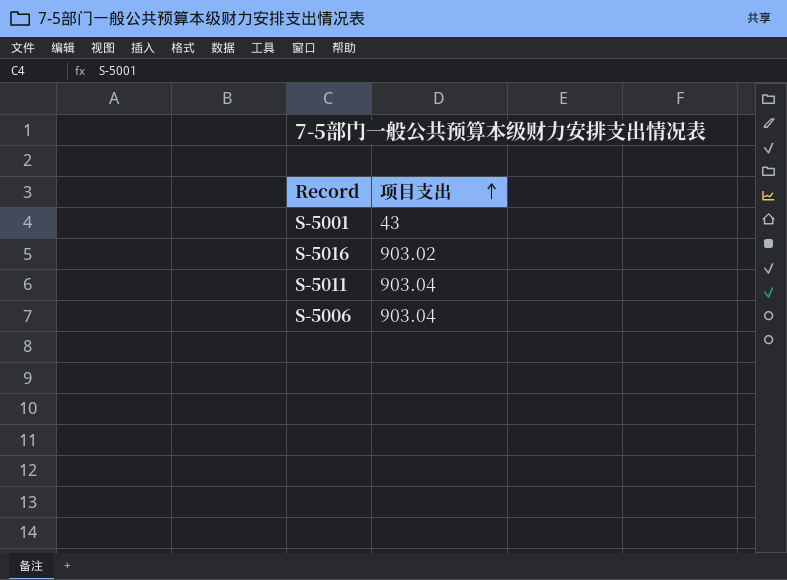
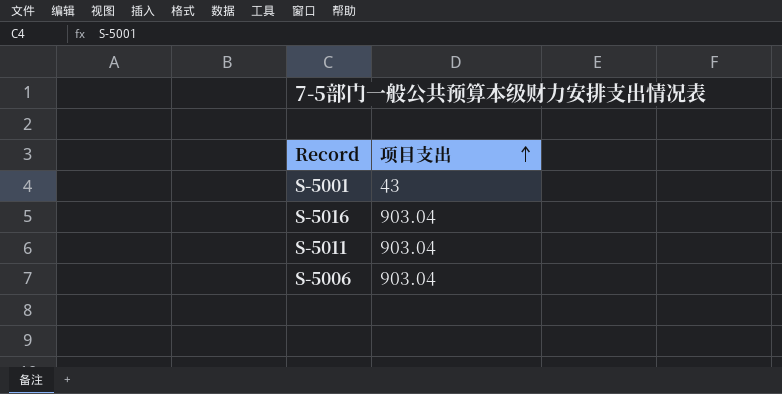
S-5016 | 项目支出: 903.02 -> 903.04

